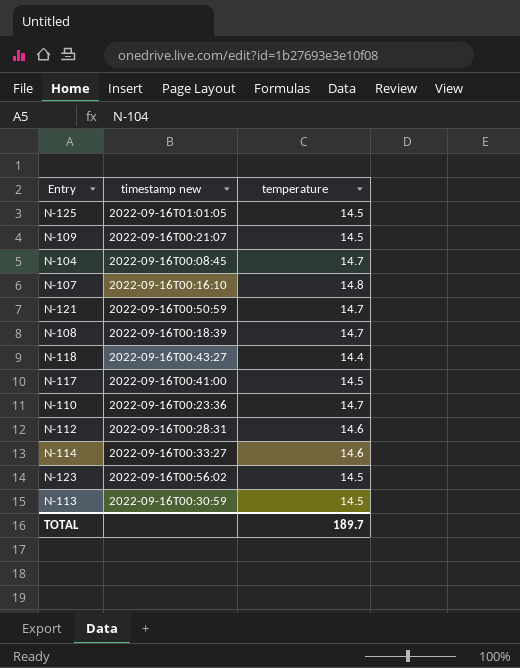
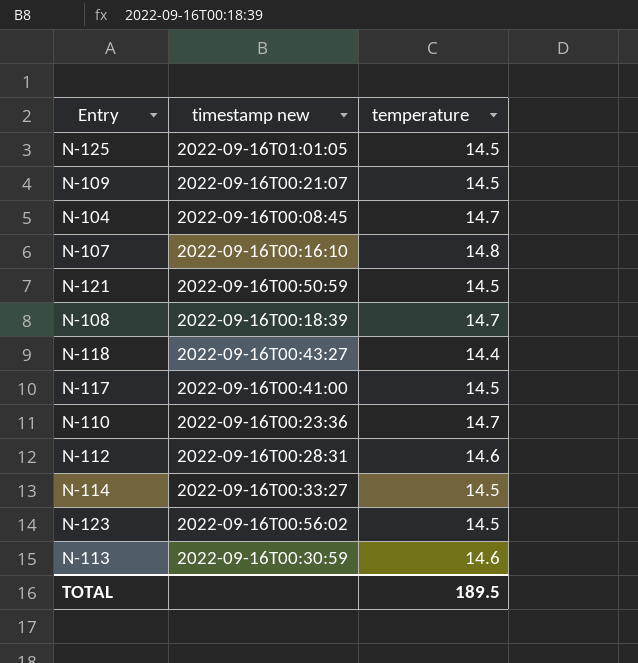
N-121 | temperature: 14.7 -> 14.5
N-114 | temperature: 14.6 -> 14.5
N-113 | temperature: 14.5 -> 14.6
TOTAL | temperature: 189.7 -> 189.5

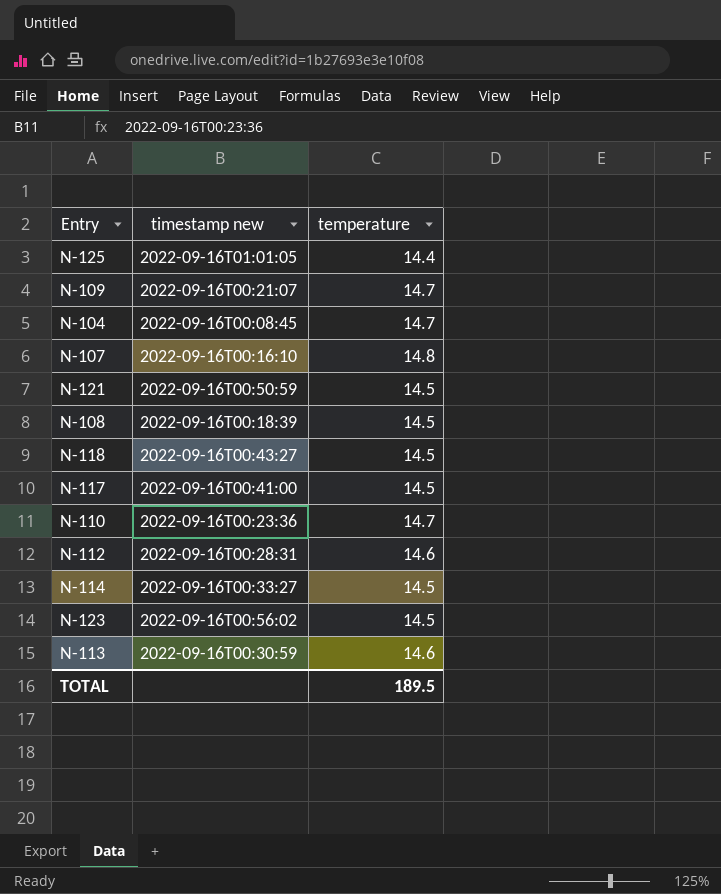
N-125 | temperature: 14.5 -> 14.4
N-109 | temperature: 14.5 -> 14.7
N-108 | temperature: 14.7 -> 14.5
N-118 | temperature: 14.4 -> 14.5

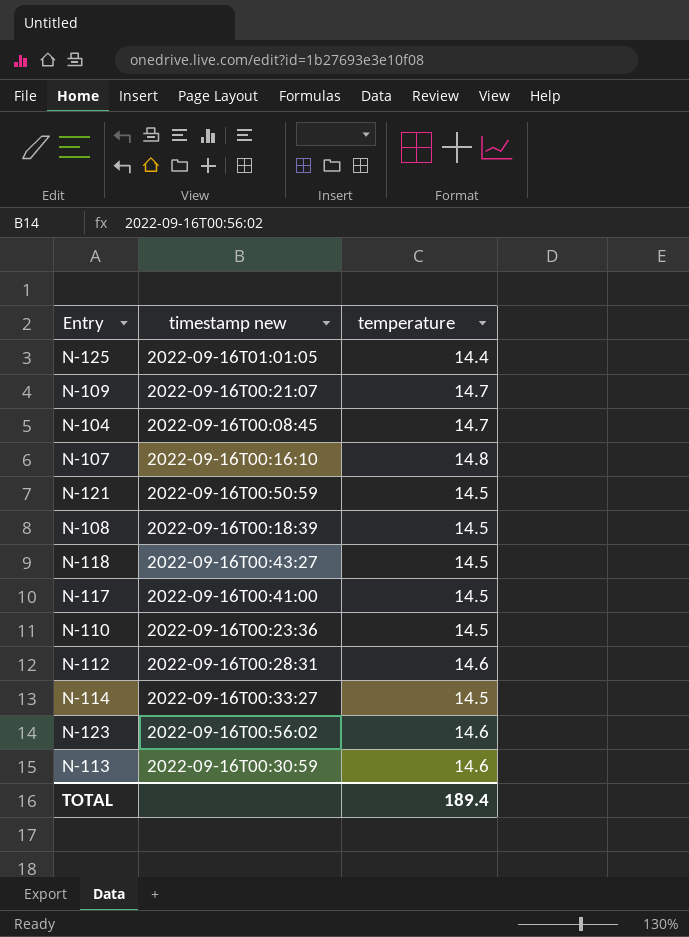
N-110 | temperature: 14.7 -> 14.5
N-123 | temperature: 14.5 -> 14.6
TOTAL | temperature: 189.5 -> 189.4

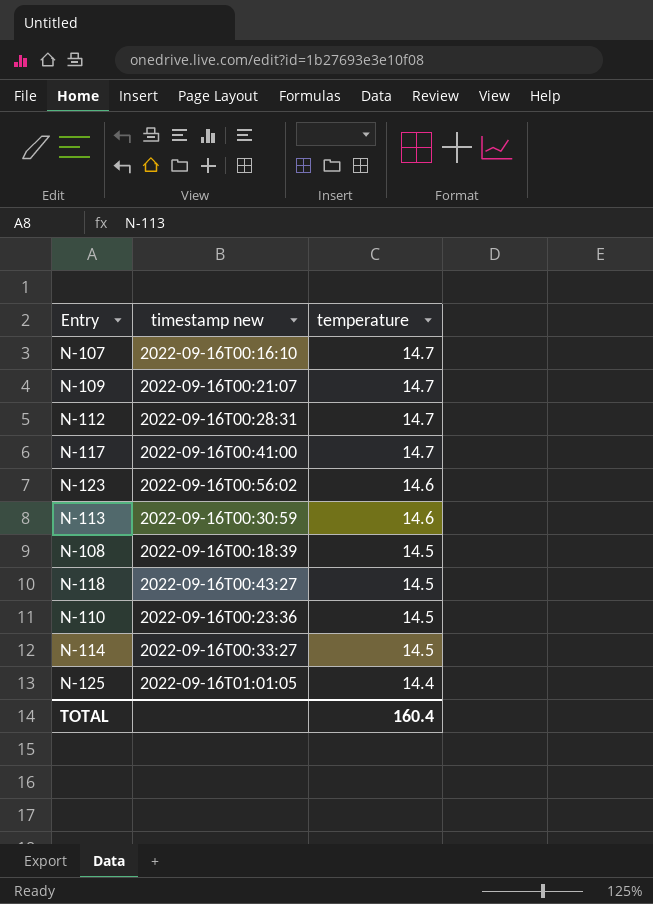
row order: none -> temperature descending
row N-104: 2022-09-16T00:08:45 | 14.7 -> none
row N-121: 2022-09-16T00:50:59 | 14.5 -> none
N-107 | temperature: 14.8 -> 14.7
N-112 | temperature: 14.6 -> 14.7
N-117 | temperature: 14.5 -> 14.7
TOTAL | temperature: 189.4 -> 160.4

